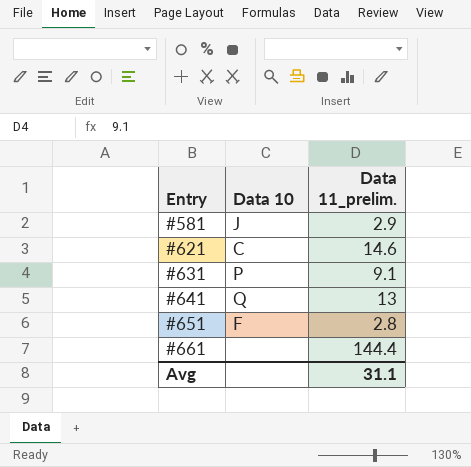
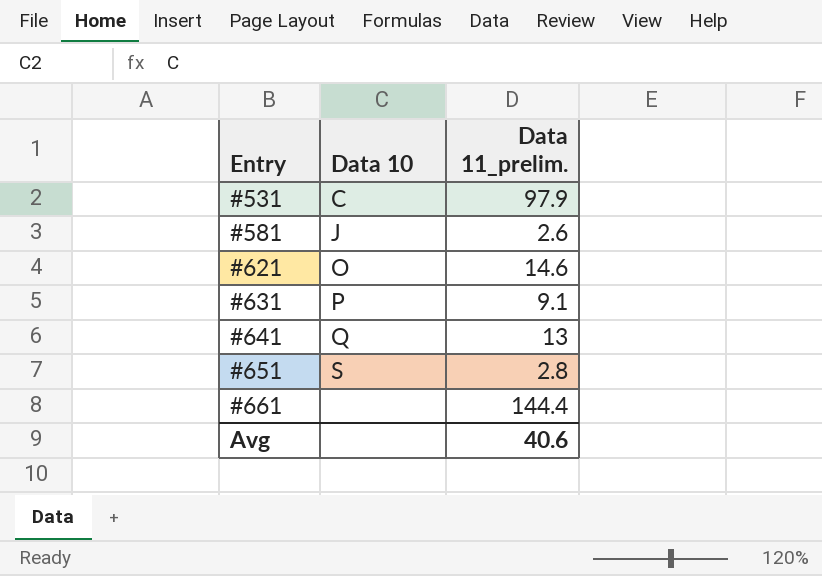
row #531: none -> C | 97.9
#581 | Data 11_prelim.: 2.9 -> 2.6
#621 | Data 10: C -> O
#651 | Data 10: F -> S
Avg | Data 11_prelim.: 31.1 -> 40.6

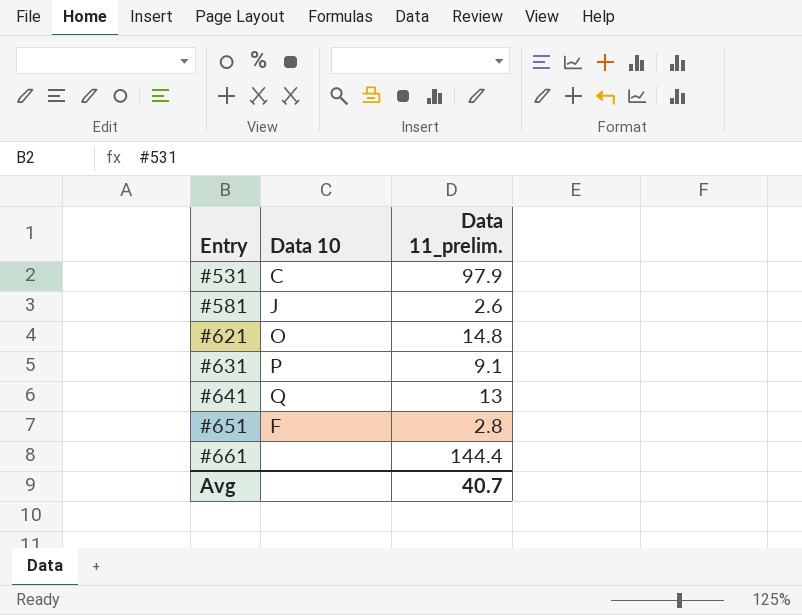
#621 | Data 11_prelim.: 14.6 -> 14.8
#651 | Data 10: S -> F
Avg | Data 11_prelim.: 40.6 -> 40.7

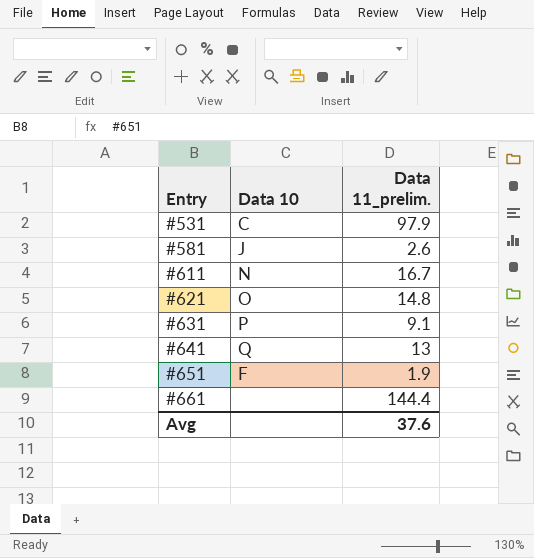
row #611: none -> N | 16.7
#651 | Data 11_prelim.: 2.8 -> 1.9
Avg | Data 11_prelim.: 40.7 -> 37.6

